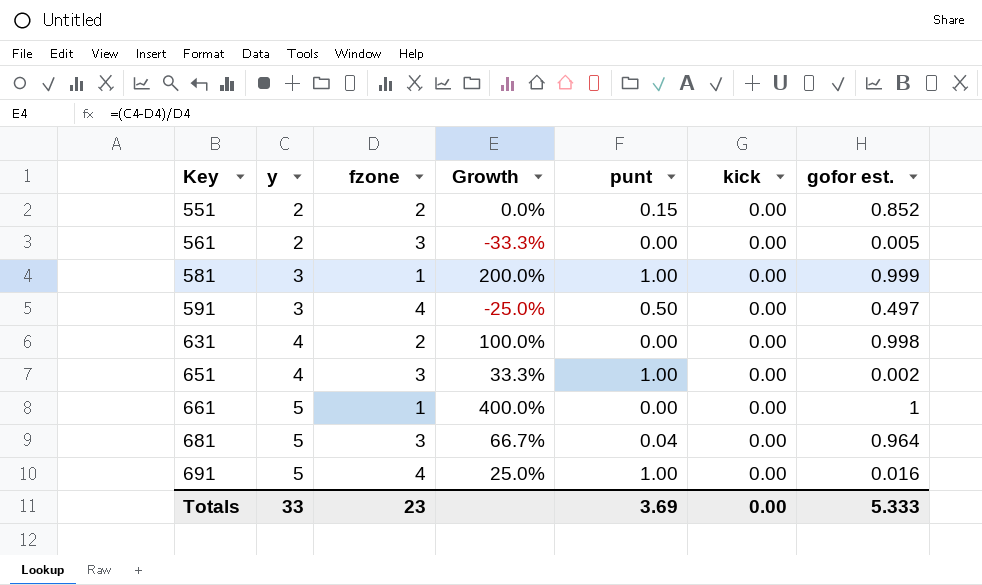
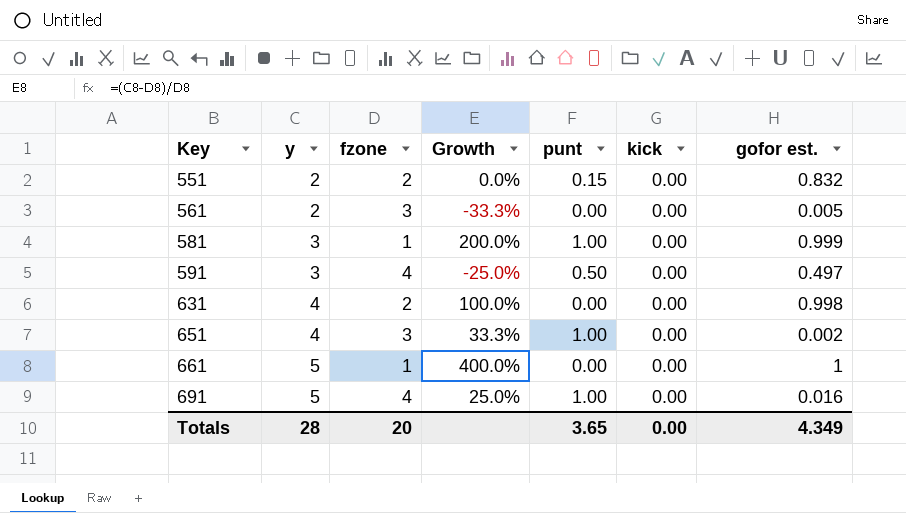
row 681: 5 | 3 | 66.7% | 0.04 | 0.00 | 0.964 -> none
551 | gofor est.: 0.852 -> 0.832
Totals | y: 33 -> 28
Totals | fzone: 23 -> 20
Totals | punt: 3.69 -> 3.65
Totals | gofor est.: 5.333 -> 4.349

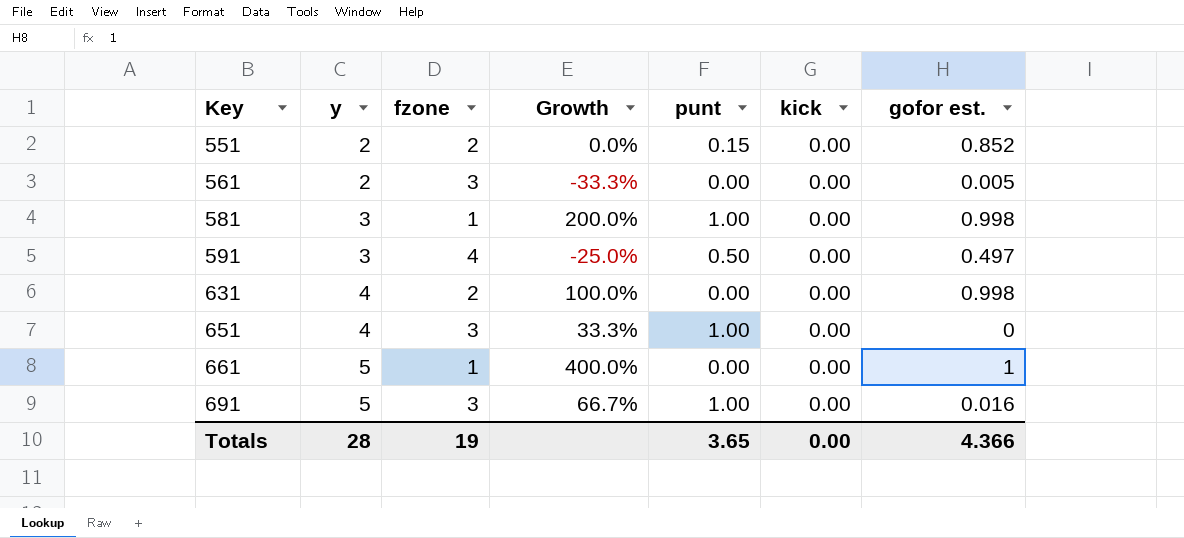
551 | gofor est.: 0.832 -> 0.852
581 | gofor est.: 0.999 -> 0.998
651 | gofor est.: 0.002 -> 0
691 | fzone: 4 -> 3
691 | Growth: 25.0% -> 66.7%
Totals | fzone: 20 -> 19
Totals | gofor est.: 4.349 -> 4.366

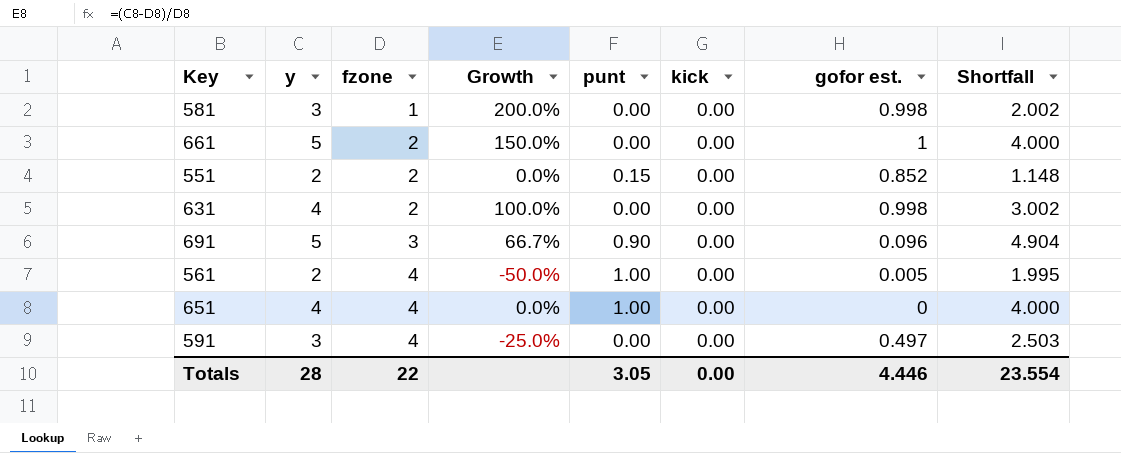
row order: Key ascending -> fzone ascending
column Shortfall | formula: none -> [y] - [gofor est.]
581 | punt: 1.00 -> 0.00
661 | fzone: 1 -> 2
661 | Growth: 400.0% -> 150.0%
691 | punt: 1.00 -> 0.90
691 | gofor est.: 0.016 -> 0.096
561 | fzone: 3 -> 4
561 | Growth: -33.3% -> -50.0%
561 | punt: 0.00 -> 1.00
651 | fzone: 3 -> 4
651 | Growth: 33.3% -> 0.0%
591 | punt: 0.50 -> 0.00
Totals | fzone: 19 -> 22
Totals | punt: 3.65 -> 3.05
Totals | gofor est.: 4.366 -> 4.446

